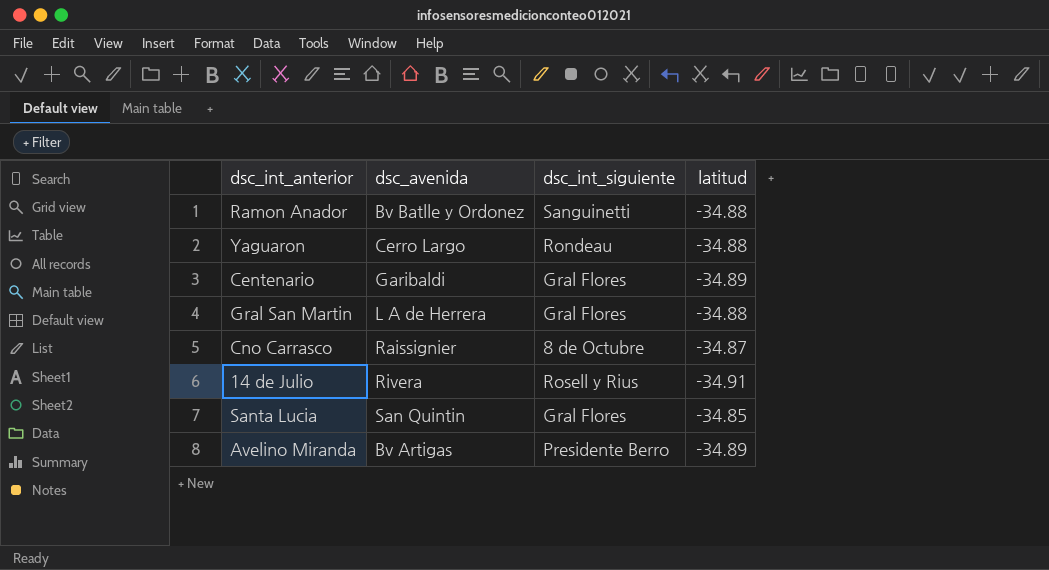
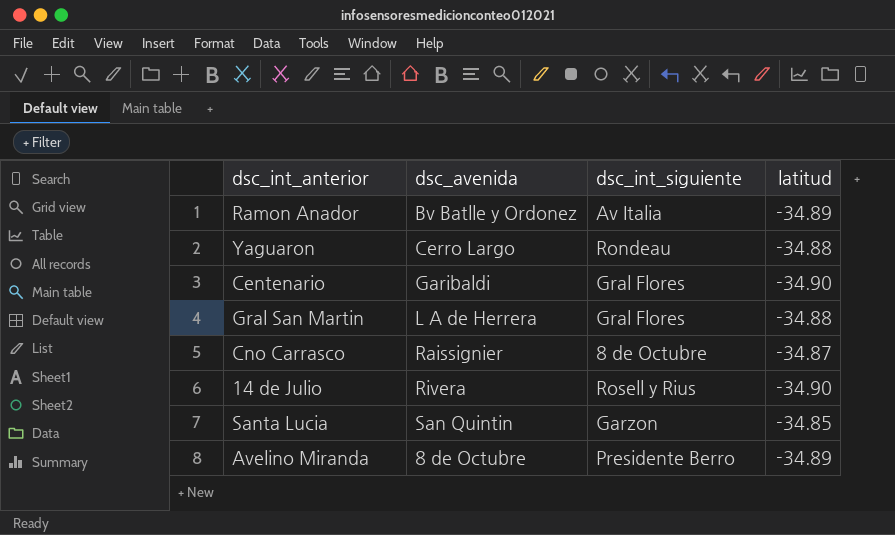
Ramon Anador | dsc_int_siguiente: Sanguinetti -> Av Italia
Ramon Anador | latitud: -34.88 -> -34.89
Centenario | latitud: -34.89 -> -34.90
14 de Julio | latitud: -34.91 -> -34.90
Santa Lucia | dsc_int_siguiente: Gral Flores -> Garzon
Avelino Miranda | dsc_avenida: Bv Artigas -> 8 de Octubre

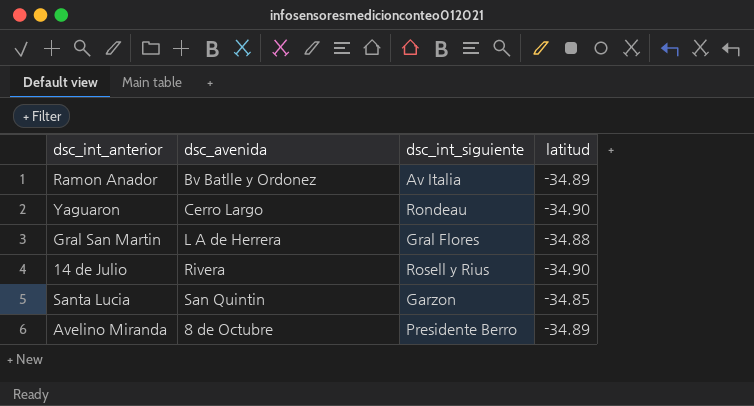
row Centenario: Garibaldi | Gral Flores | -34.90 -> none
row Cno Carrasco: Raissignier | 8 de Octubre | -34.87 -> none
Yaguaron | latitud: -34.88 -> -34.90

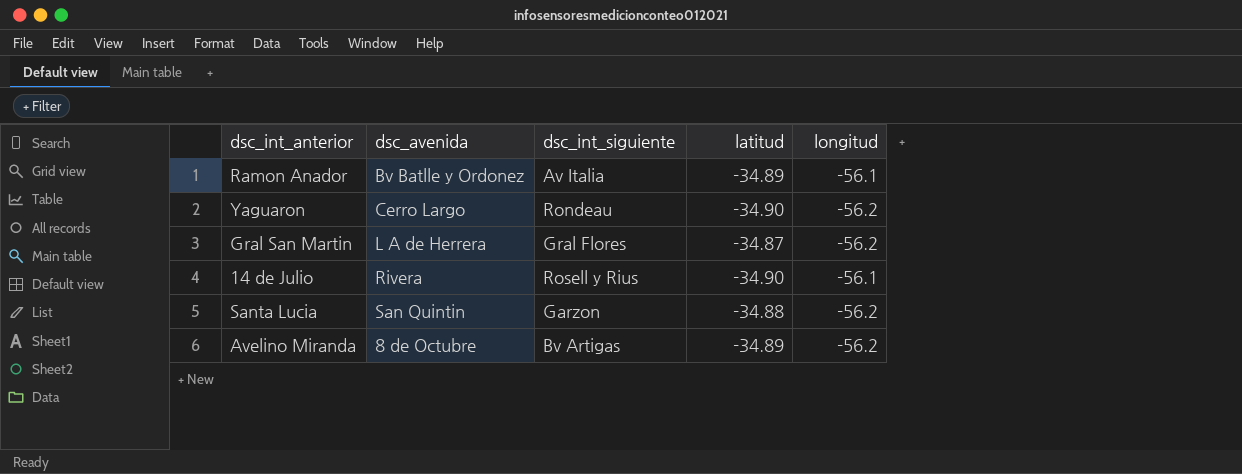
column longitud | position: none -> 5
Gral San Martin | latitud: -34.88 -> -34.87
Santa Lucia | latitud: -34.85 -> -34.88
Avelino Miranda | dsc_int_siguiente: Presidente Berro -> Bv Artigas

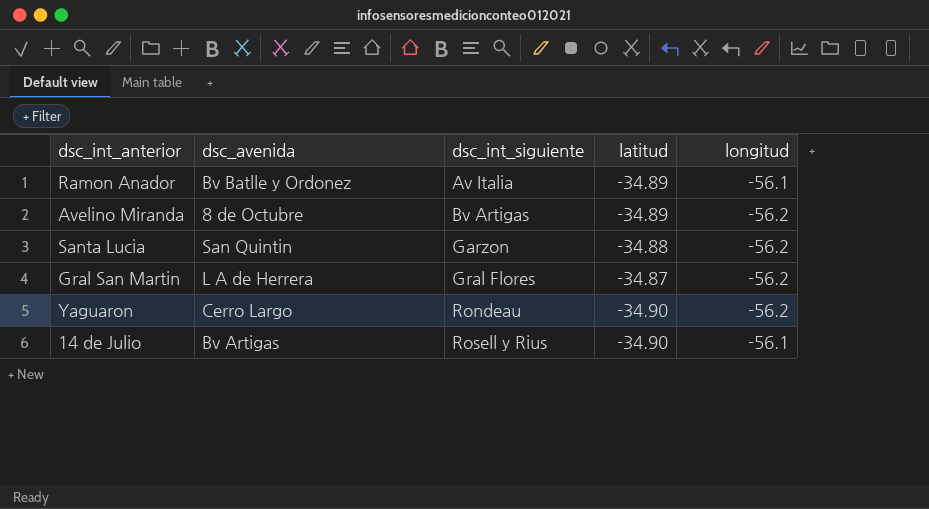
row order: none -> dsc_int_siguiente ascending
14 de Julio | dsc_avenida: Rivera -> Bv Artigas

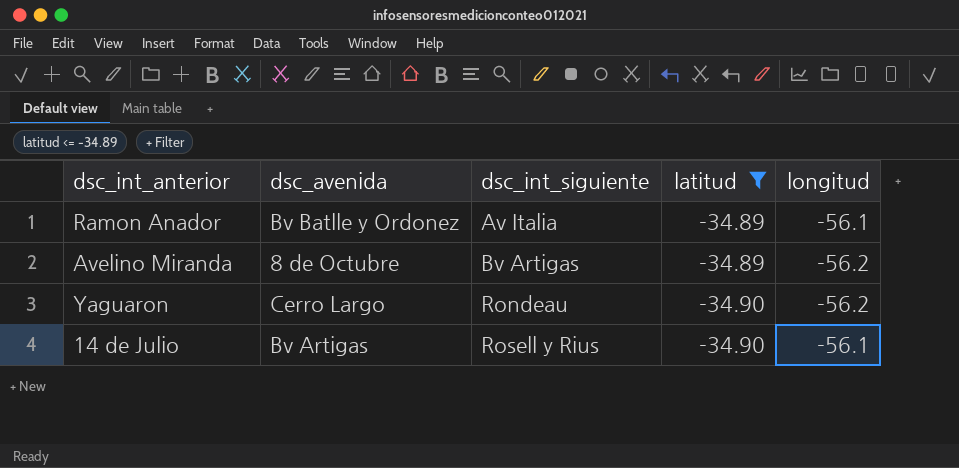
filter: none -> latitud <= -34.89

